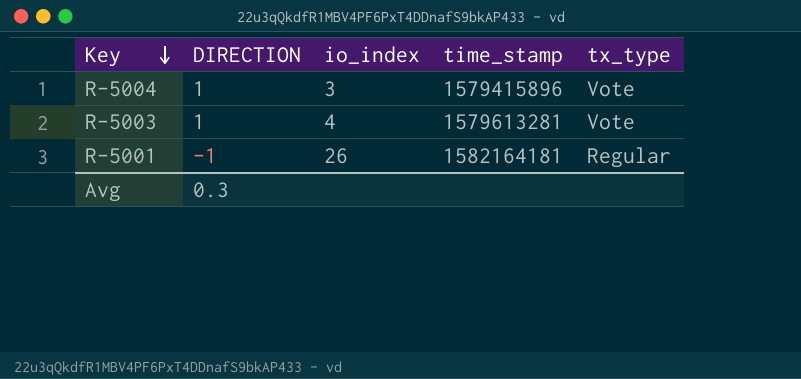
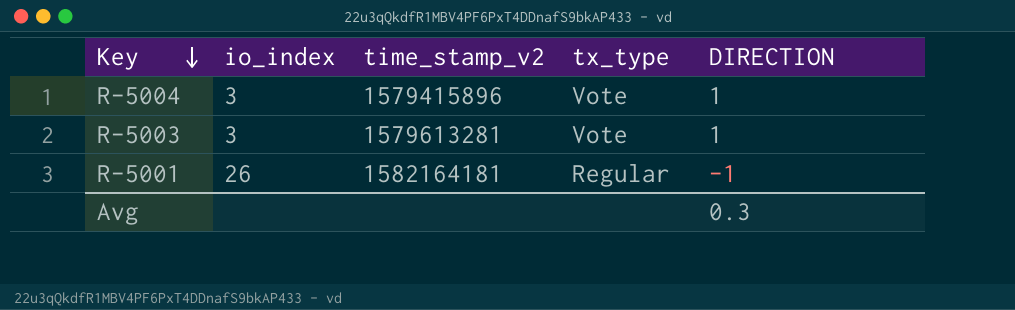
column name: time_stamp -> time_stamp_v2
column DIRECTION | position: 2 -> 5
R-5003 | io_index: 4 -> 3

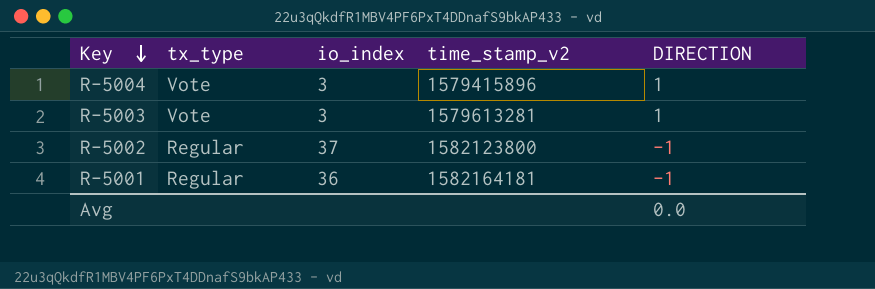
column tx_type | position: 4 -> 2
row R-5002: none -> Regular | 37 | 1582123800 | -1
R-5001 | io_index: 26 -> 36
Avg | DIRECTION: 0.3 -> 0.0

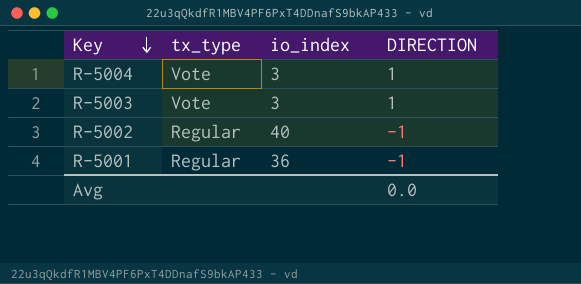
column time_stamp_v2 | position: 4 -> none
R-5002 | io_index: 37 -> 40

